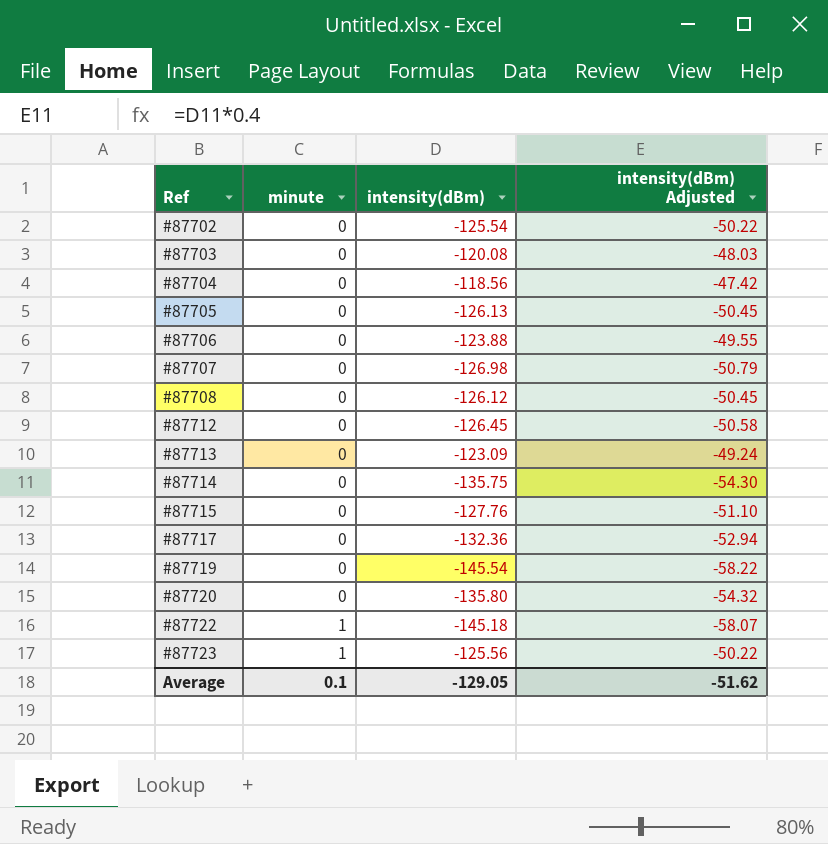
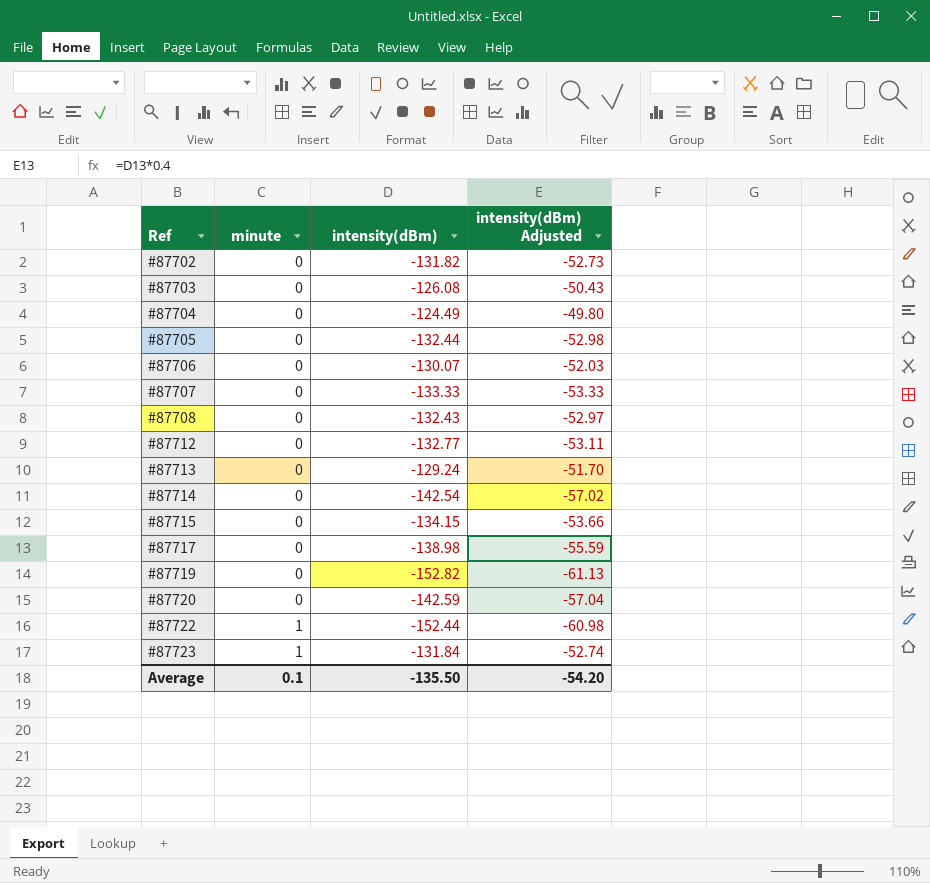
#87702 | intensity(dBm): -125.54 -> -131.82
#87702 | intensity(dBm) Adjusted: -50.22 -> -52.73
#87703 | intensity(dBm): -120.08 -> -126.08
#87703 | intensity(dBm) Adjusted: -48.03 -> -50.43
#87704 | intensity(dBm): -118.56 -> -124.49
#87704 | intensity(dBm) Adjusted: -47.42 -> -49.80
#87705 | intensity(dBm): -126.13 -> -132.44
#87705 | intensity(dBm) Adjusted: -50.45 -> -52.98
#87706 | intensity(dBm): -123.88 -> -130.07
#87706 | intensity(dBm) Adjusted: -49.55 -> -52.03
#87707 | intensity(dBm): -126.98 -> -133.33
#87707 | intensity(dBm) Adjusted: -50.79 -> -53.33
#87708 | intensity(dBm): -126.12 -> -132.43
#87708 | intensity(dBm) Adjusted: -50.45 -> -52.97
#87712 | intensity(dBm): -126.45 -> -132.77
#87712 | intensity(dBm) Adjusted: -50.58 -> -53.11
#87713 | intensity(dBm): -123.09 -> -129.24
#87713 | intensity(dBm) Adjusted: -49.24 -> -51.70
#87714 | intensity(dBm): -135.75 -> -142.54
#87714 | intensity(dBm) Adjusted: -54.30 -> -57.02
#87715 | intensity(dBm): -127.76 -> -134.15
#87715 | intensity(dBm) Adjusted: -51.10 -> -53.66
#87717 | intensity(dBm): -132.36 -> -138.98
#87717 | intensity(dBm) Adjusted: -52.94 -> -55.59
#87719 | intensity(dBm): -145.54 -> -152.82
#87719 | intensity(dBm) Adjusted: -58.22 -> -61.13
#87720 | intensity(dBm): -135.80 -> -142.59
#87720 | intensity(dBm) Adjusted: -54.32 -> -57.04
#87722 | intensity(dBm): -145.18 -> -152.44
#87722 | intensity(dBm) Adjusted: -58.07 -> -60.98
#87723 | intensity(dBm): -125.56 -> -131.84
#87723 | intensity(dBm) Adjusted: -50.22 -> -52.74
Average | intensity(dBm): -129.05 -> -135.50
Average | intensity(dBm) Adjusted: -51.62 -> -54.20

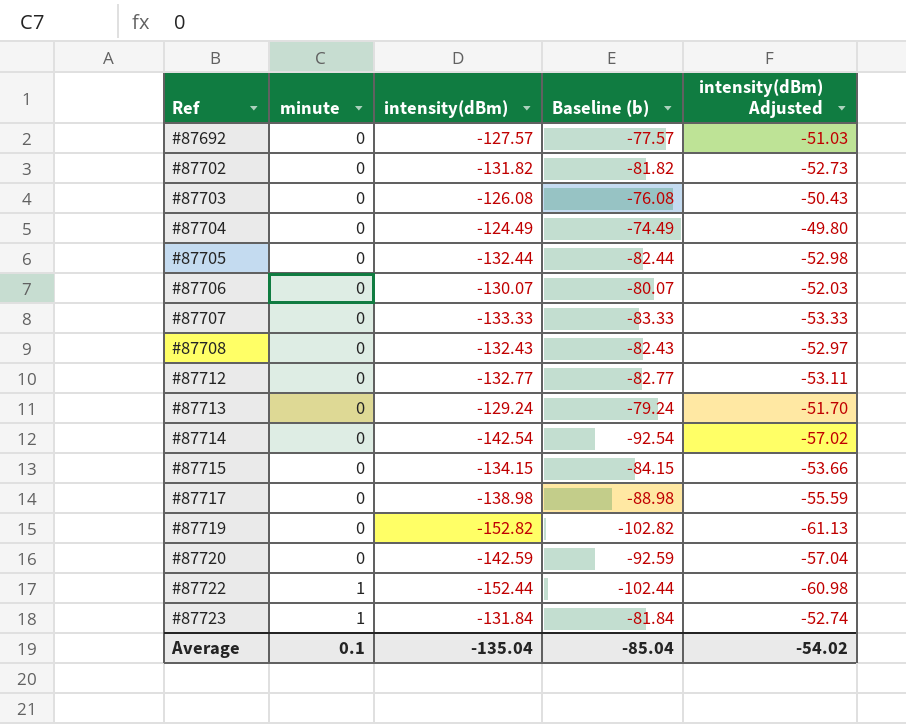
column Baseline (b) | formula: none -> [intensity(dBm)] + 50
row #87692: none -> 0 | -127.57 | -77.57 | -51.03
Average | intensity(dBm): -135.50 -> -135.04
Average | intensity(dBm) Adjusted: -54.20 -> -54.02

